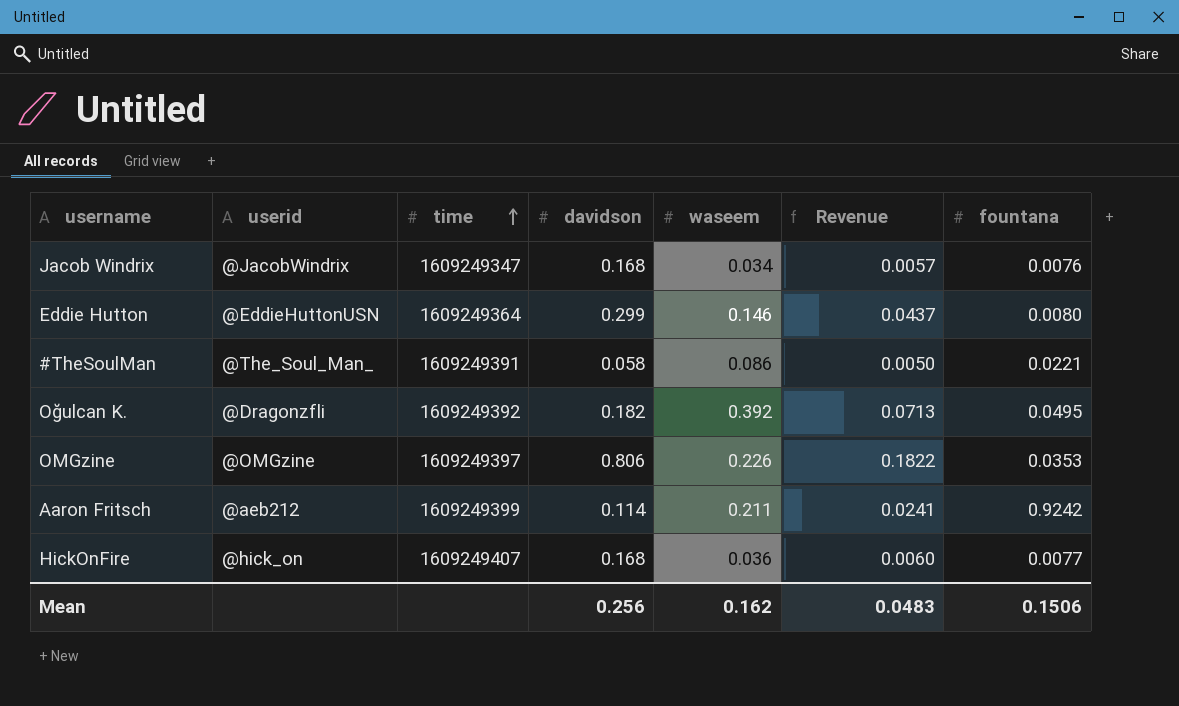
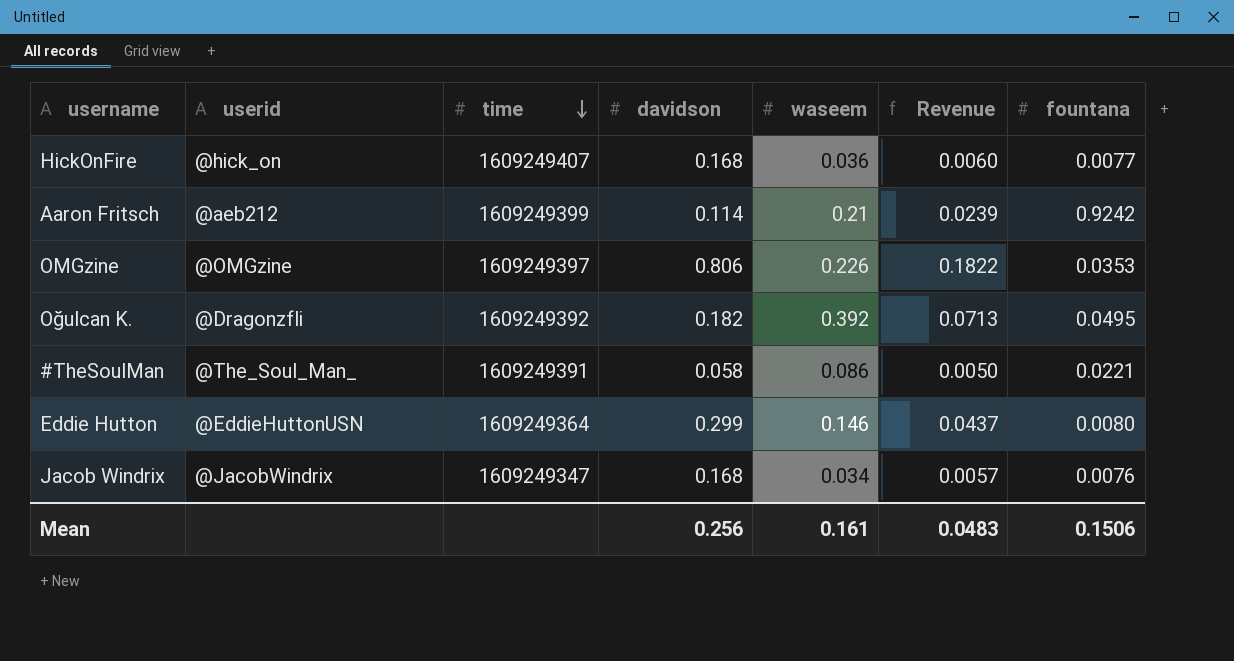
row order: time ascending -> time descending
Aaron Fritsch | waseem: 0.211 -> 0.21
Aaron Fritsch | Revenue: 0.0241 -> 0.0239
Mean | waseem: 0.162 -> 0.161

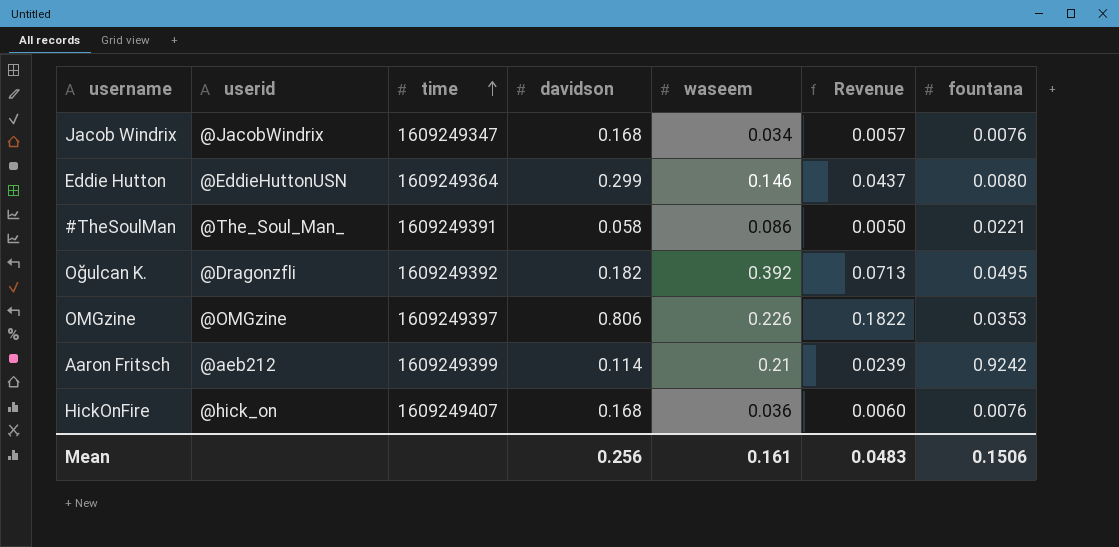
row order: time descending -> time ascending
HickOnFire | fountana: 0.0077 -> 0.0076

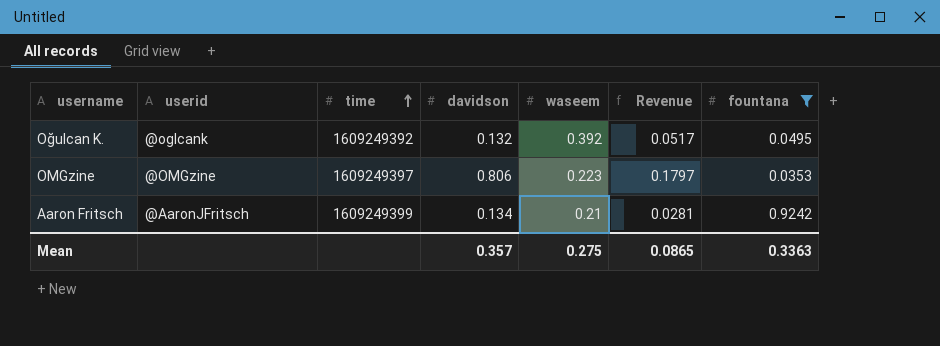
filter: none -> fountana >= 0.0353
Oğulcan K. | userid: @Dragonzfli -> @oglcank
Oğulcan K. | davidson: 0.182 -> 0.132
Oğulcan K. | Revenue: 0.0713 -> 0.0517
OMGzine | waseem: 0.226 -> 0.223
OMGzine | Revenue: 0.1822 -> 0.1797
Aaron Fritsch | userid: @aeb212 -> @AaronJFritsch
Aaron Fritsch | davidson: 0.114 -> 0.134
Aaron Fritsch | Revenue: 0.0239 -> 0.0281
Mean | davidson: 0.256 -> 0.357
Mean | waseem: 0.161 -> 0.275
Mean | Revenue: 0.0483 -> 0.0865
Mean | fountana: 0.1506 -> 0.3363

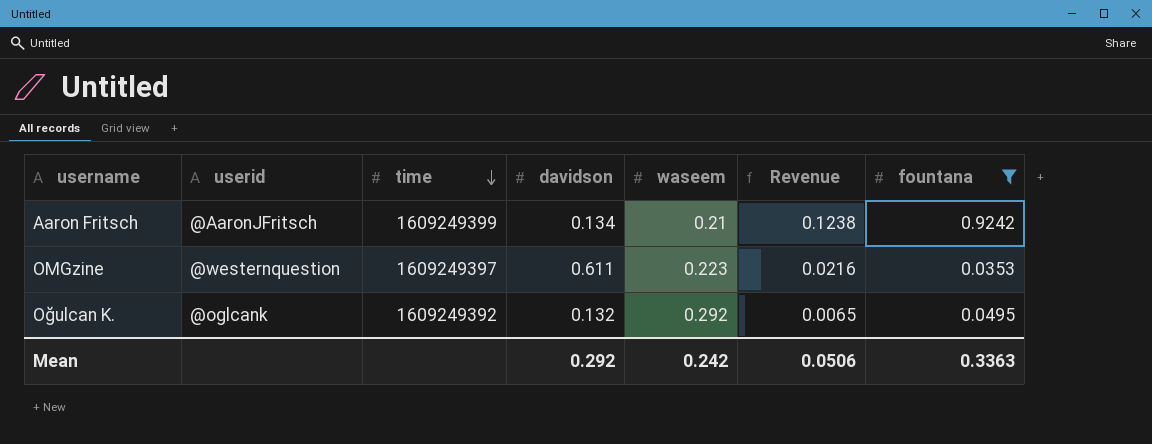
row order: time ascending -> time descending
column Revenue | formula: [davidson] * [waseem] -> [davidson] * [fountana]
OMGzine | userid: @OMGzine -> @westernquestion
OMGzine | davidson: 0.806 -> 0.611
Oğulcan K. | waseem: 0.392 -> 0.292
Mean | davidson: 0.357 -> 0.292
Mean | waseem: 0.275 -> 0.242
Mean | Revenue: 0.0865 -> 0.0506

